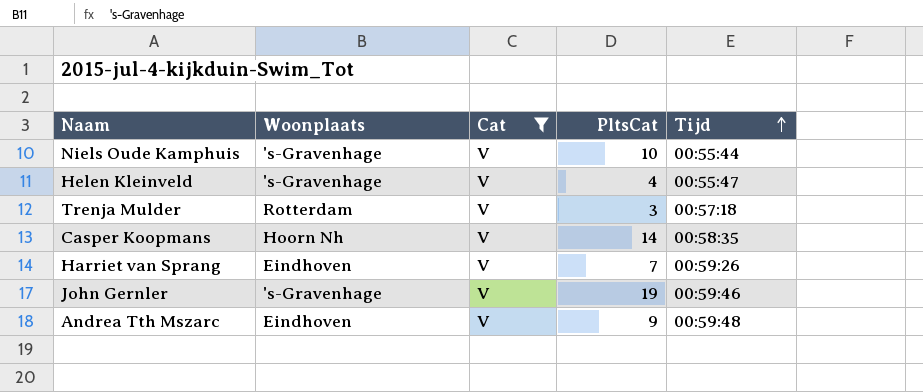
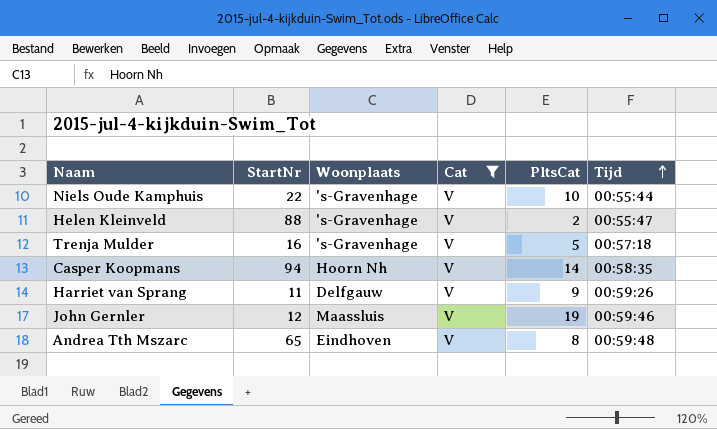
column StartNr | position: none -> 2
Helen Kleinveld | PltsCat: 4 -> 2
Trenja Mulder | Woonplaats: Rotterdam -> 's-Gravenhage
Trenja Mulder | PltsCat: 3 -> 5
Harriet van Sprang | Woonplaats: Eindhoven -> Delfgauw
Harriet van Sprang | PltsCat: 7 -> 9
John Gernler | Woonplaats: 's-Gravenhage -> Maassluis
Andrea Tth Mszarc | PltsCat: 9 -> 8

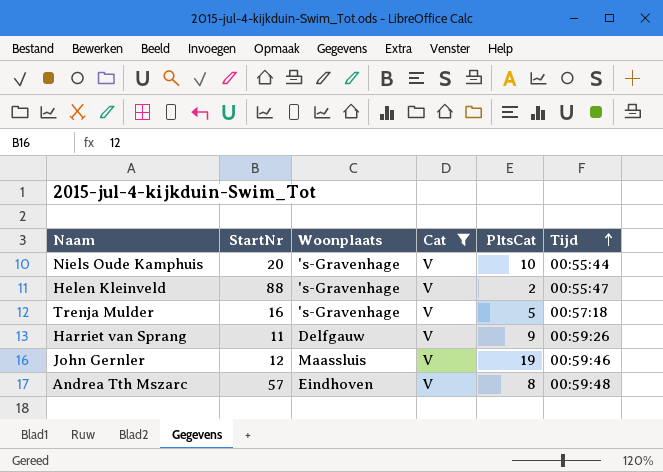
row Casper Koopmans: 94 | Hoorn Nh | V | 14 | 00:58:35 -> none
Niels Oude Kamphuis | StartNr: 22 -> 20
Andrea Tth Mszarc | StartNr: 65 -> 57

